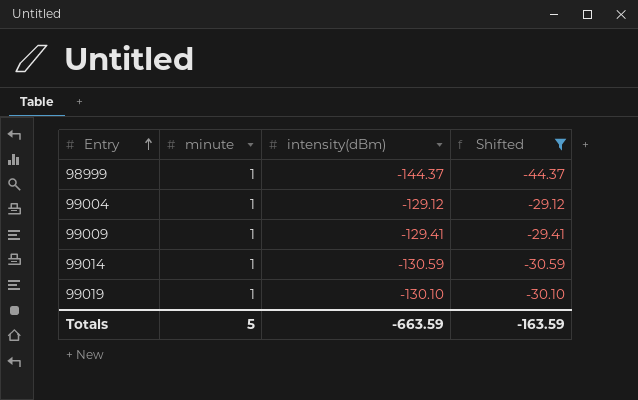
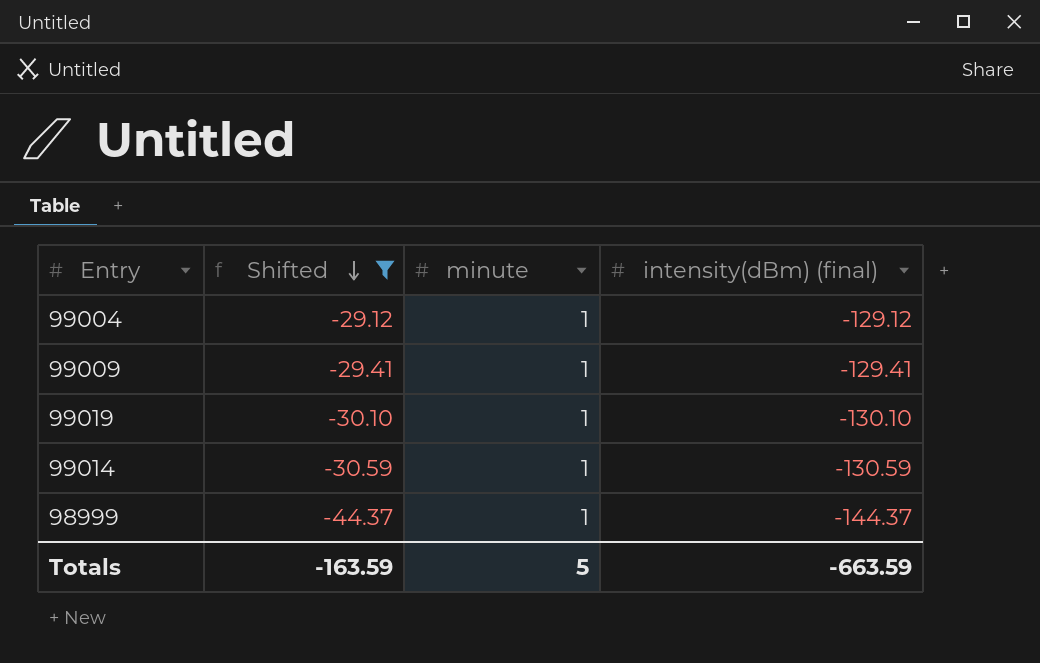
row order: Entry ascending -> Shifted descending
column Shifted | position: 4 -> 2
column name: intensity(dBm) -> intensity(dBm) (final)

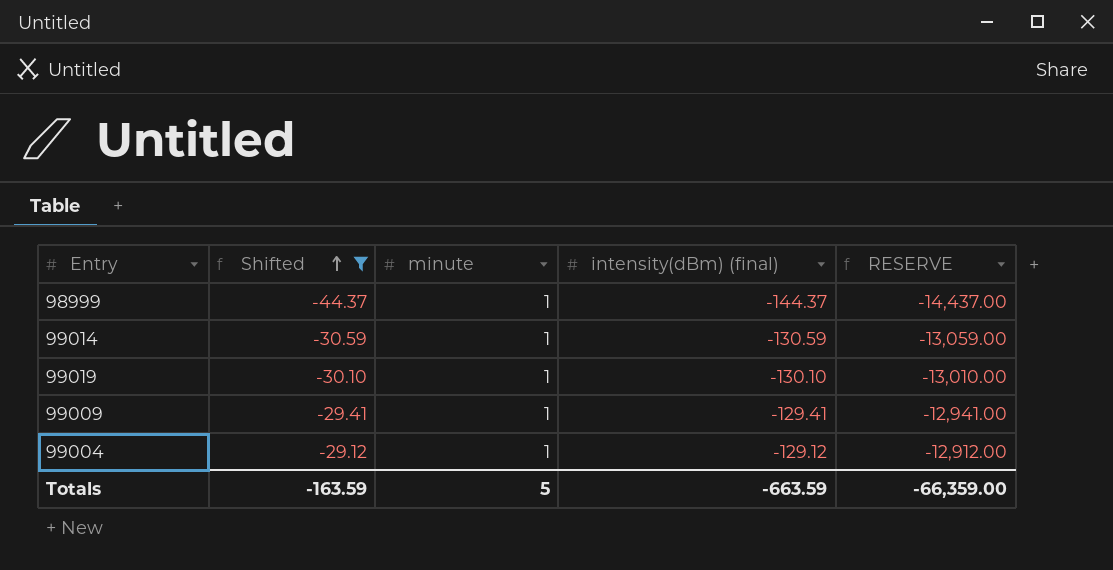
row order: Shifted descending -> Shifted ascending
column RESERVE | formula: none -> [intensity(dBm) (final)] * 100

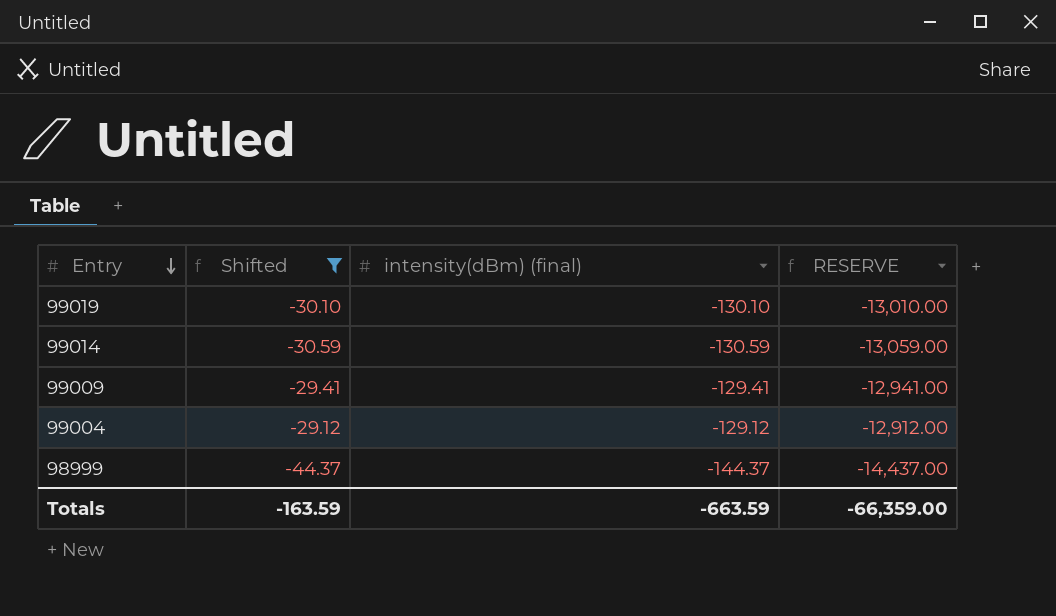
row order: Shifted ascending -> Entry descending
column minute | position: 3 -> none

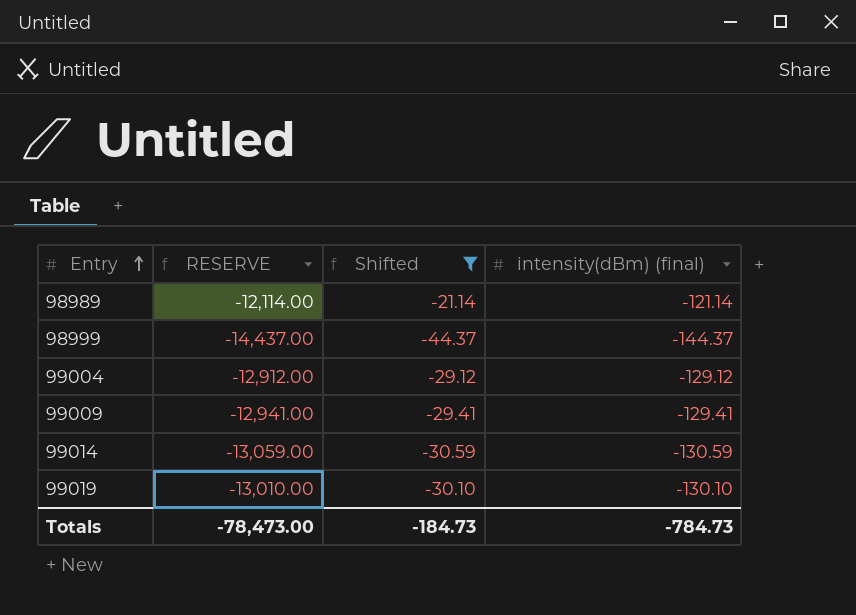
row order: Entry descending -> Entry ascending
column RESERVE | position: 4 -> 2
row 98989: none -> -12,114.00 | -21.14 | -121.14
Totals | RESERVE: -66,359.00 -> -78,473.00
Totals | Shifted: -163.59 -> -184.73
Totals | intensity(dBm) (final): -663.59 -> -784.73

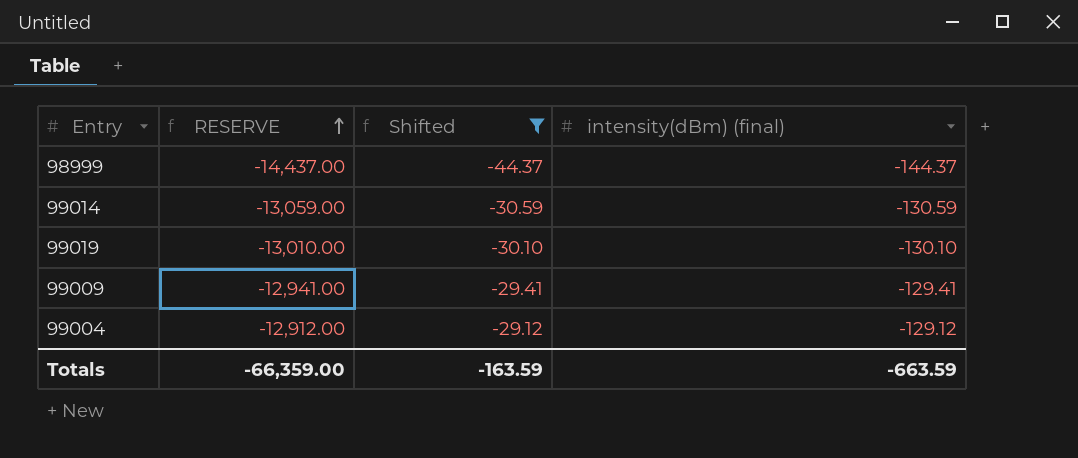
row order: Entry ascending -> RESERVE ascending
row 98989: -12,114.00 | -21.14 | -121.14 -> none
Totals | RESERVE: -78,473.00 -> -66,359.00
Totals | Shifted: -184.73 -> -163.59
Totals | intensity(dBm) (final): -784.73 -> -663.59

